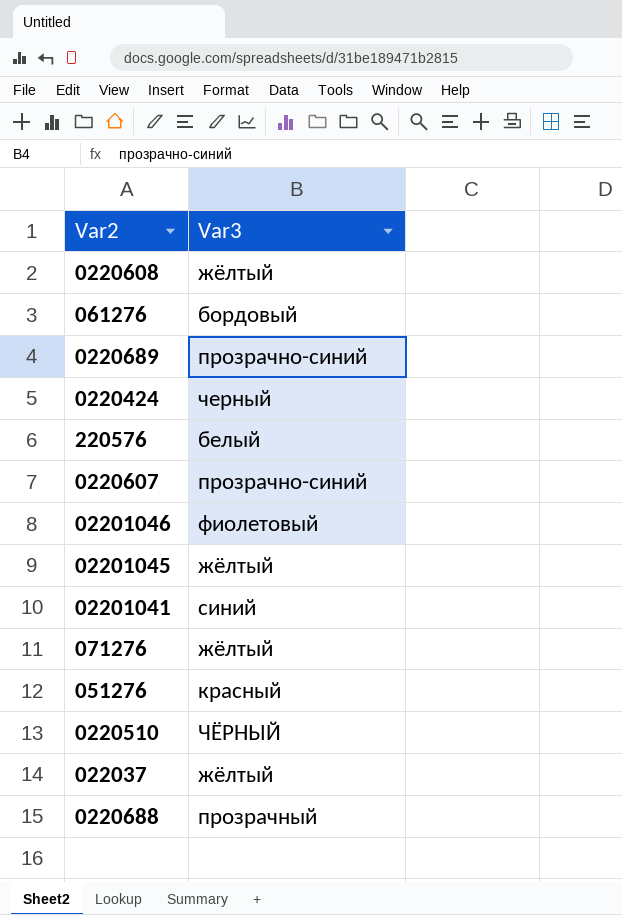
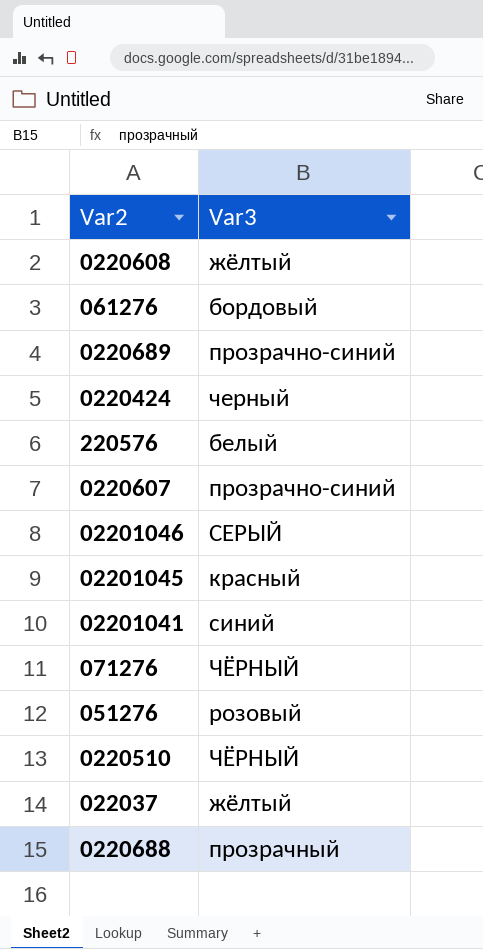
02201046 | Var3: фиолетовый -> СЕРЫЙ
02201045 | Var3: жёлтый -> красный
071276 | Var3: жёлтый -> ЧЁРНЫЙ
051276 | Var3: красный -> розовый

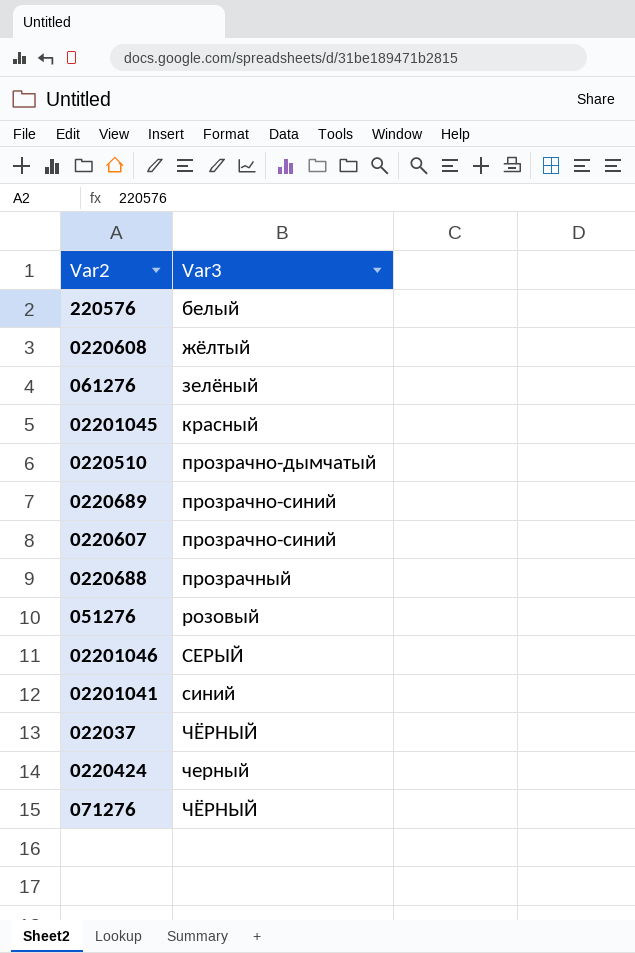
row order: none -> Var3 ascending
061276 | Var3: бордовый -> зелёный
0220510 | Var3: ЧЁРНЫЙ -> прозрачно-дымчатый
022037 | Var3: жёлтый -> ЧЁРНЫЙ

